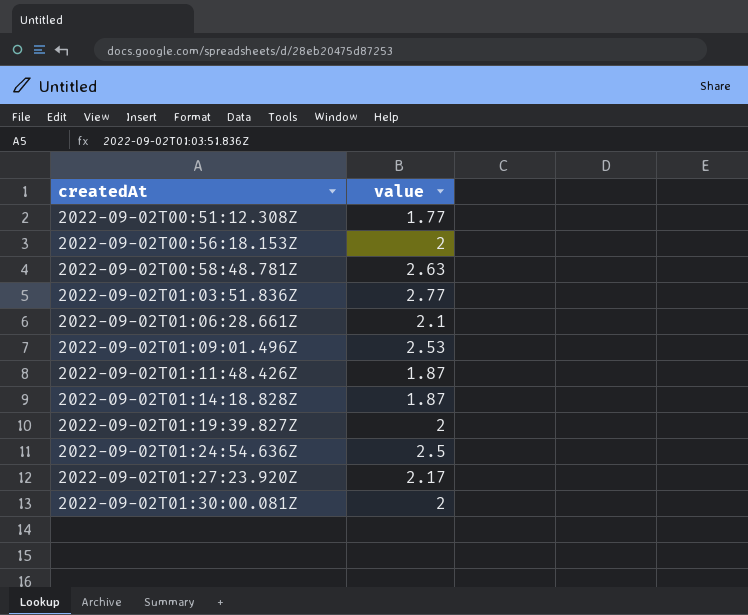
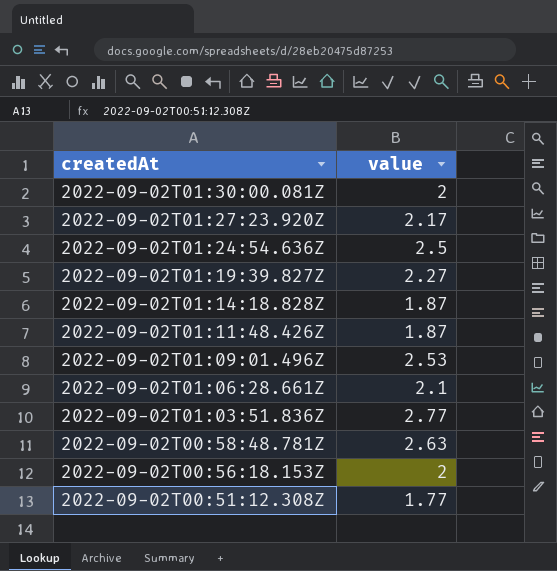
row order: createdAt ascending -> createdAt descending
2022-09-02T01:19:39.827Z | value: 2 -> 2.27

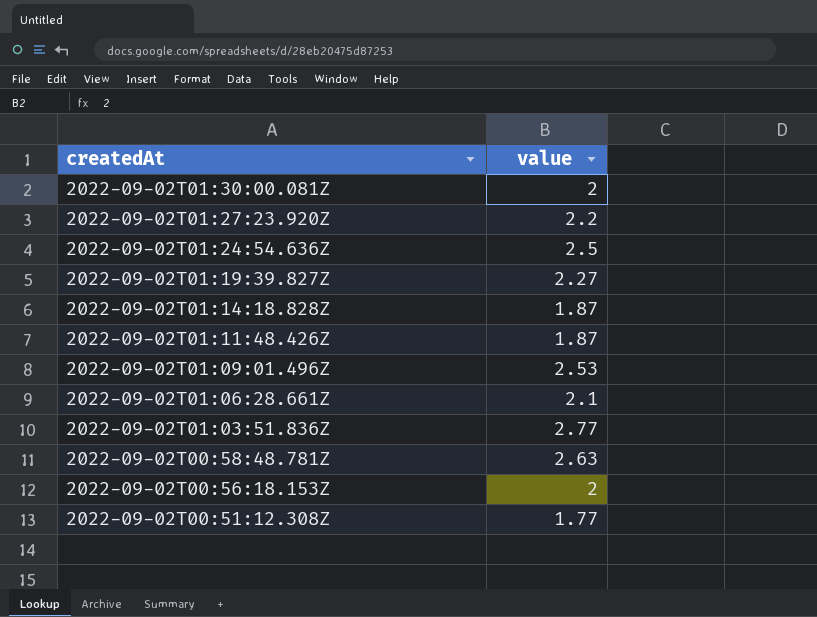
2022-09-02T01:27:23.920Z | value: 2.17 -> 2.2

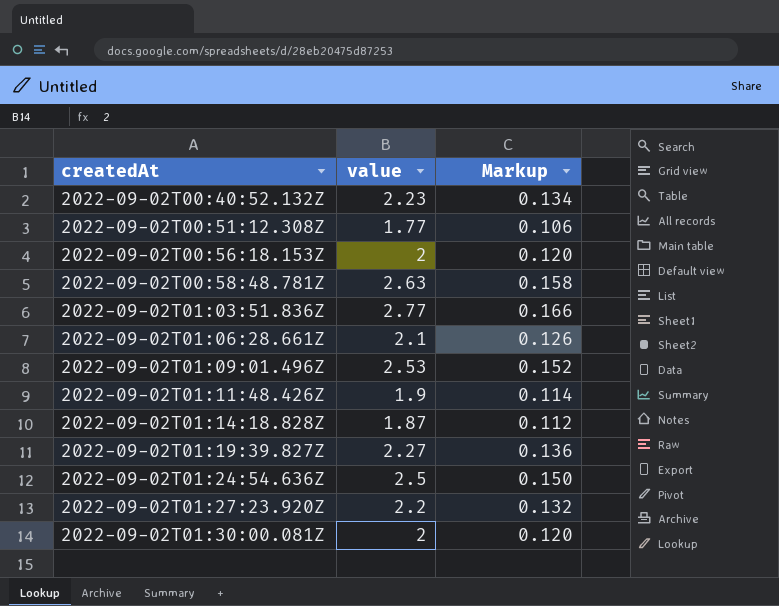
row order: createdAt descending -> createdAt ascending
column Markup | formula: none -> [value] * 0.06
row 2022-09-02T00:40:52.132Z: none -> 2.23 | 0.134
2022-09-02T01:11:48.426Z | value: 1.87 -> 1.9

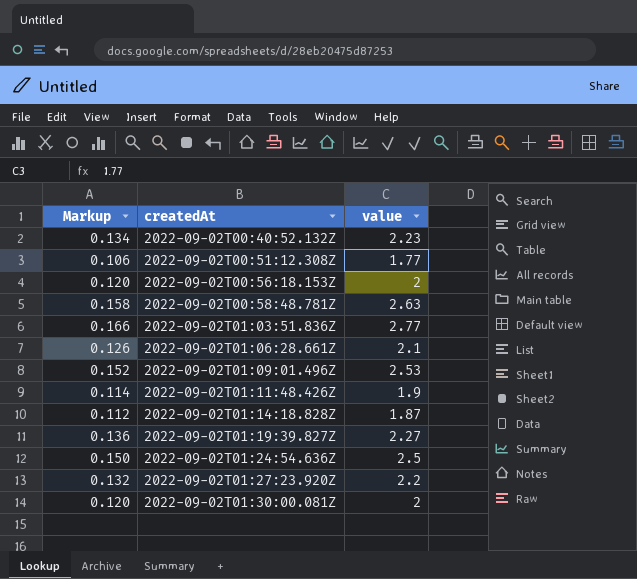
column Markup | position: 3 -> 1

